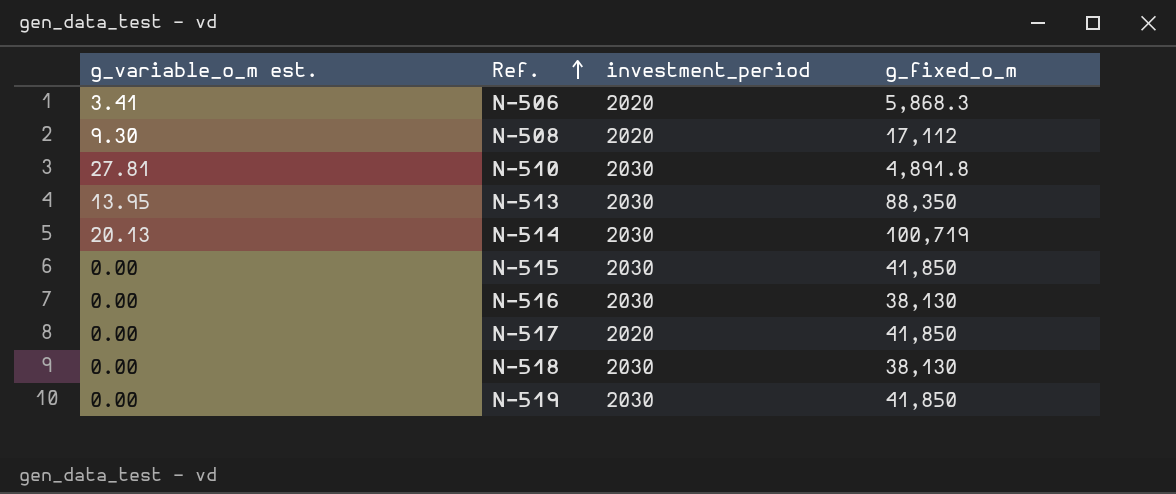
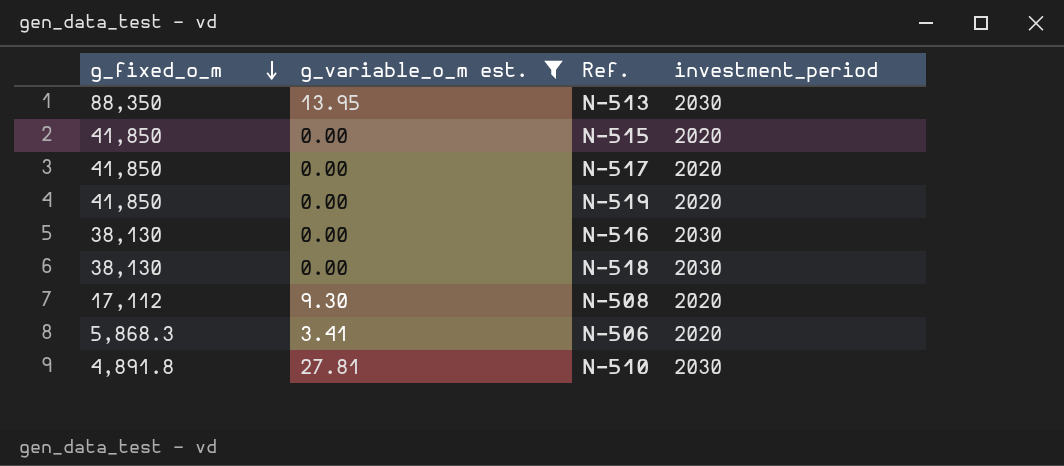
filter: none -> g_variable_o_m est. != 20.13
row order: Ref. ascending -> g_fixed_o_m descending
column g_fixed_o_m | position: 4 -> 1
N-515 | investment_period: 2030 -> 2020
N-519 | investment_period: 2030 -> 2020

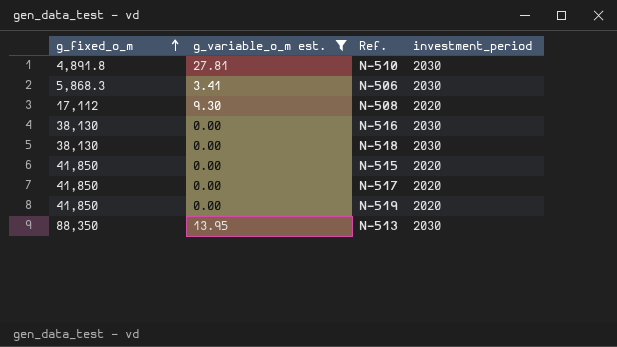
row order: g_fixed_o_m descending -> g_fixed_o_m ascending
N-506 | investment_period: 2020 -> 2030

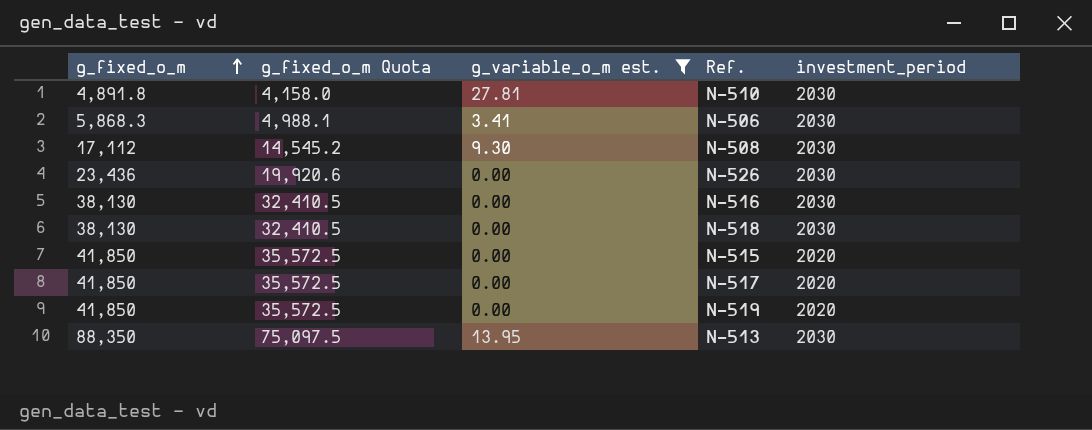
column g_fixed_o_m Quota | formula: none -> [g_fixed_o_m] * 0.85
N-508 | investment_period: 2020 -> 2030
row N-526: none -> 23,436 | 19,920.6 | 0.00 | 2030

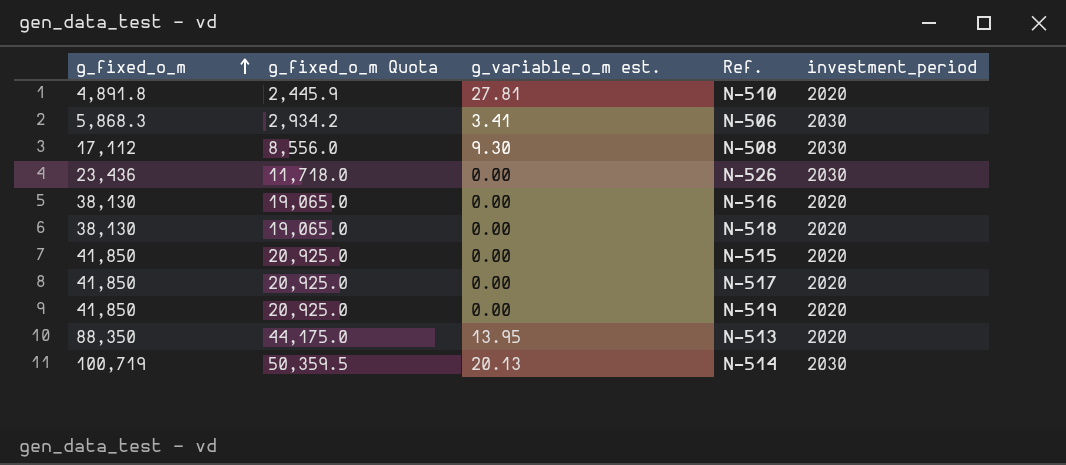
filter: g_variable_o_m est. != 20.13 -> none
column g_fixed_o_m Quota | formula: [g_fixed_o_m] * 0.85 -> [g_fixed_o_m] * 0.5
N-510 | investment_period: 2030 -> 2020
N-516 | investment_period: 2030 -> 2020
N-518 | investment_period: 2030 -> 2020
N-513 | investment_period: 2030 -> 2020

